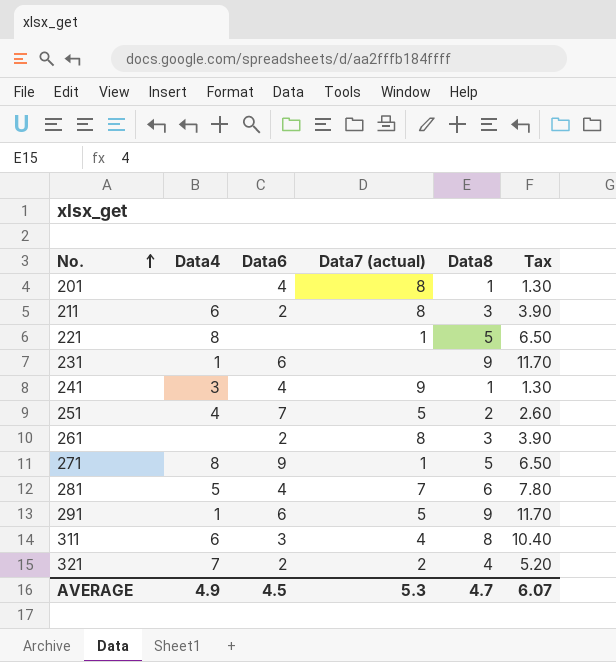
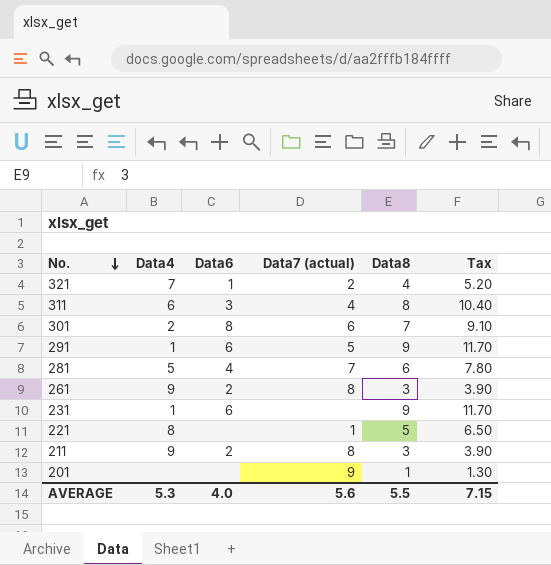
row order: No. ascending -> No. descending
row 241: 3 | 4 | 9 | 1 | 1.30 -> none
row 251: 4 | 7 | 5 | 2 | 2.60 -> none
row 271: 8 | 9 | 1 | 5 | 6.50 -> none
321 | Data6: 2 -> 1
row 301: none -> 2 | 8 | 6 | 7 | 9.10
261 | Data4: none -> 9
211 | Data4: 6 -> 9
201 | Data6: 4 -> none
201 | Data7 (actual): 8 -> 9
AVERAGE | Data4: 4.9 -> 5.3
AVERAGE | Data6: 4.5 -> 4.0
AVERAGE | Data7 (actual): 5.3 -> 5.6
AVERAGE | Data8: 4.7 -> 5.5
AVERAGE | Tax: 6.07 -> 7.15

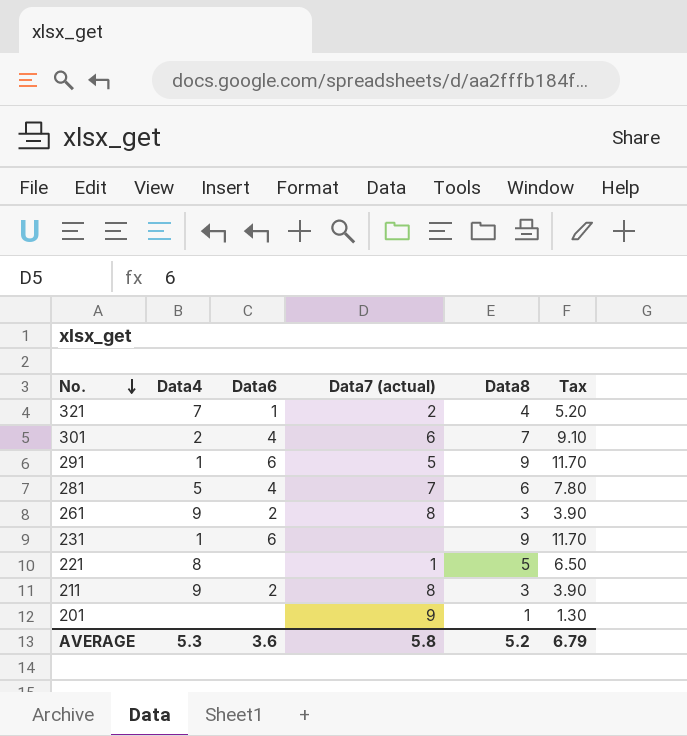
row 311: 6 | 3 | 4 | 8 | 10.40 -> none
301 | Data6: 8 -> 4
AVERAGE | Data6: 4.0 -> 3.6
AVERAGE | Data7 (actual): 5.6 -> 5.8
AVERAGE | Data8: 5.5 -> 5.2
AVERAGE | Tax: 7.15 -> 6.79

